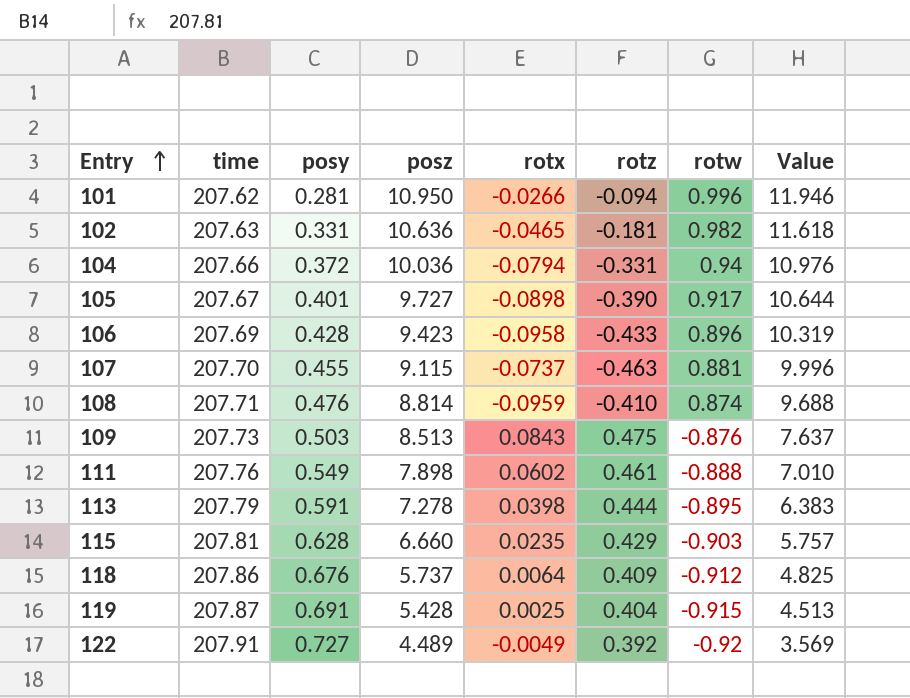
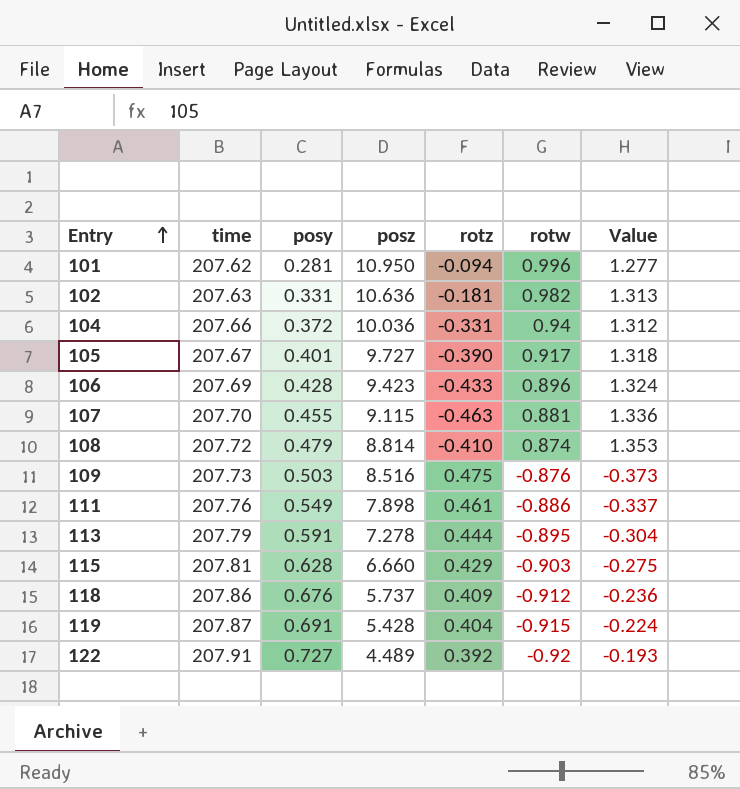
column rotx | position: 5 -> none
column Value | formula: [posz] + [rotw] -> [posy] + [rotw]
108 | time: 207.71 -> 207.72
108 | posy: 0.476 -> 0.479
109 | posz: 8.513 -> 8.516
111 | rotw: -0.888 -> -0.886

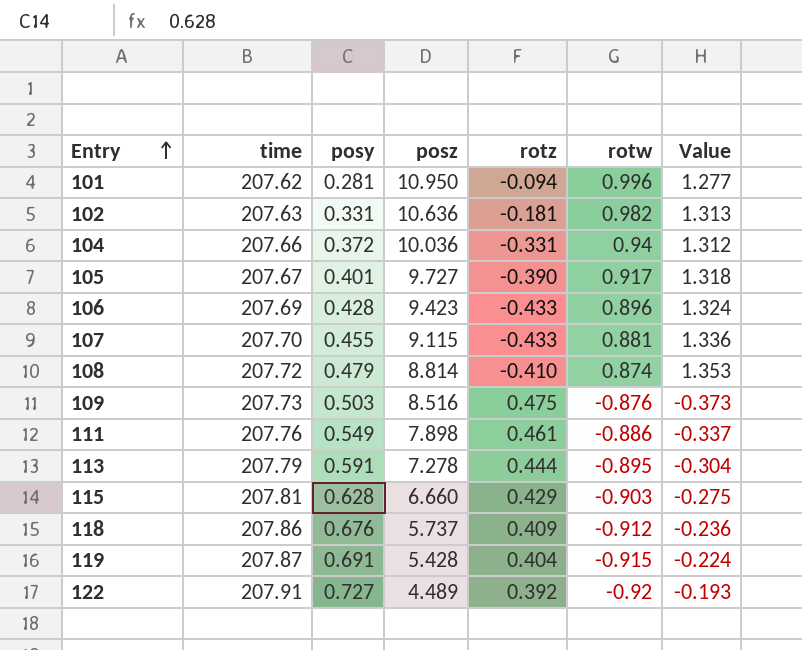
107 | rotz: -0.463 -> -0.433

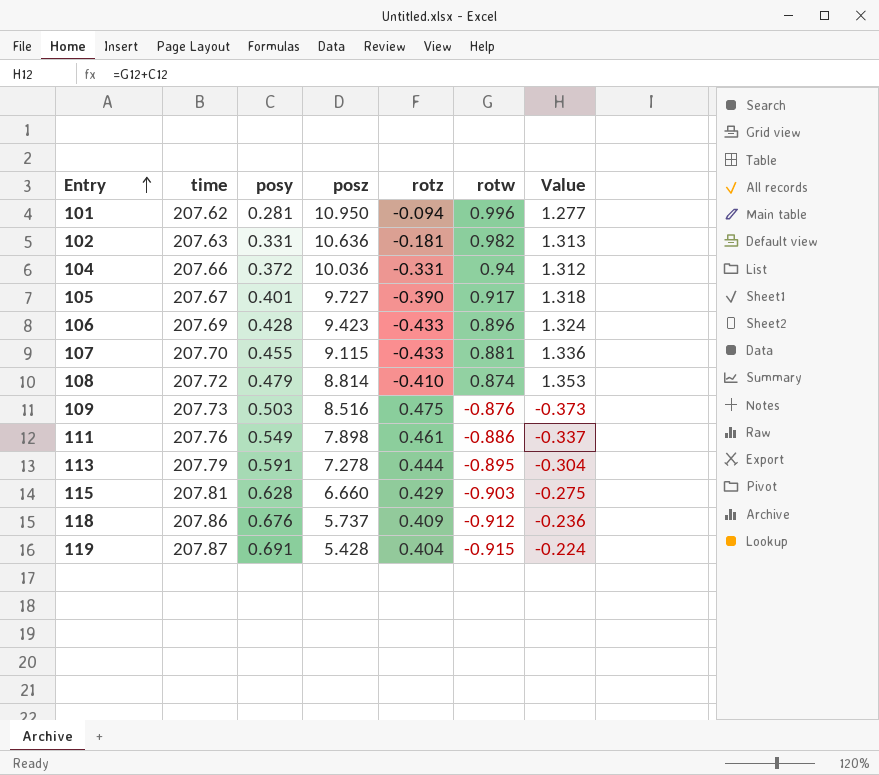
row 122: 207.91 | 0.727 | 4.489 | 0.392 | -0.92 | -0.193 -> none

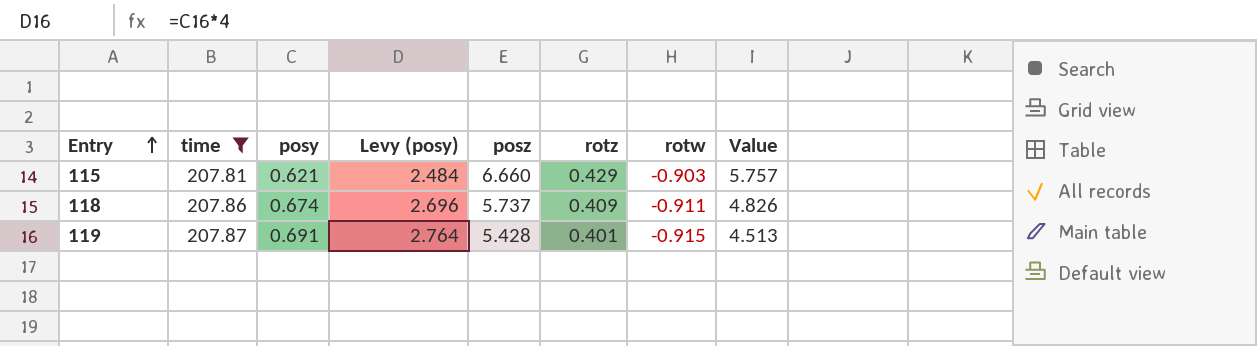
filter: none -> time >= 207.81
column Levy (posy) | formula: none -> [posy] * 4
column Value | formula: [posy] + [rotw] -> [posz] + [rotw]
115 | posy: 0.628 -> 0.621
118 | posy: 0.676 -> 0.674
118 | rotw: -0.912 -> -0.911
119 | rotz: 0.404 -> 0.401

